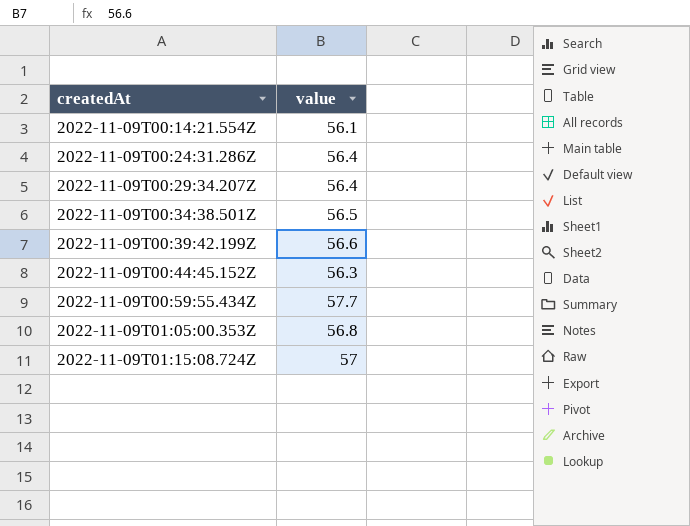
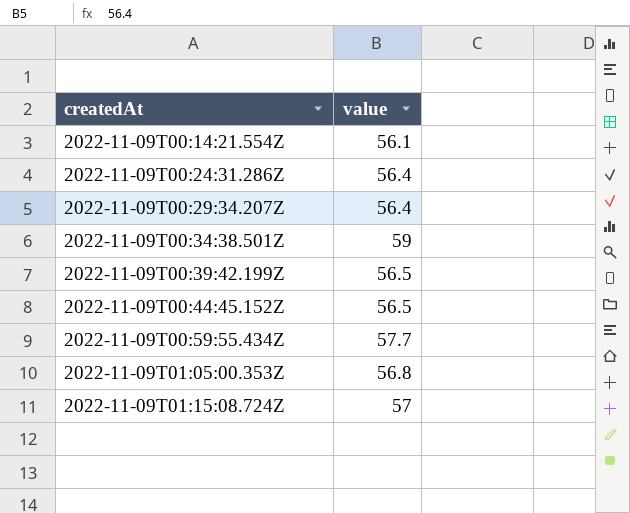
2022-11-09T00:34:38.501Z | value: 56.5 -> 59
2022-11-09T00:39:42.199Z | value: 56.6 -> 56.5
2022-11-09T00:44:45.152Z | value: 56.3 -> 56.5

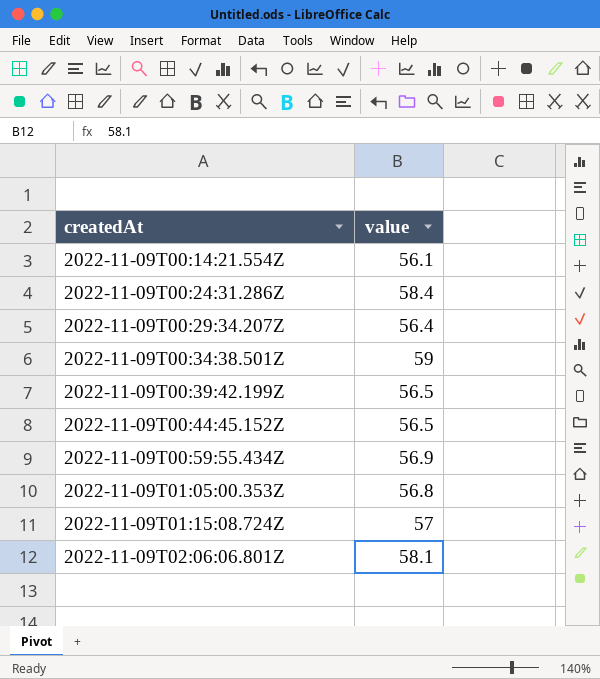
2022-11-09T00:24:31.286Z | value: 56.4 -> 58.4
2022-11-09T00:59:55.434Z | value: 57.7 -> 56.9
row 2022-11-09T02:06:06.801Z: none -> 58.1

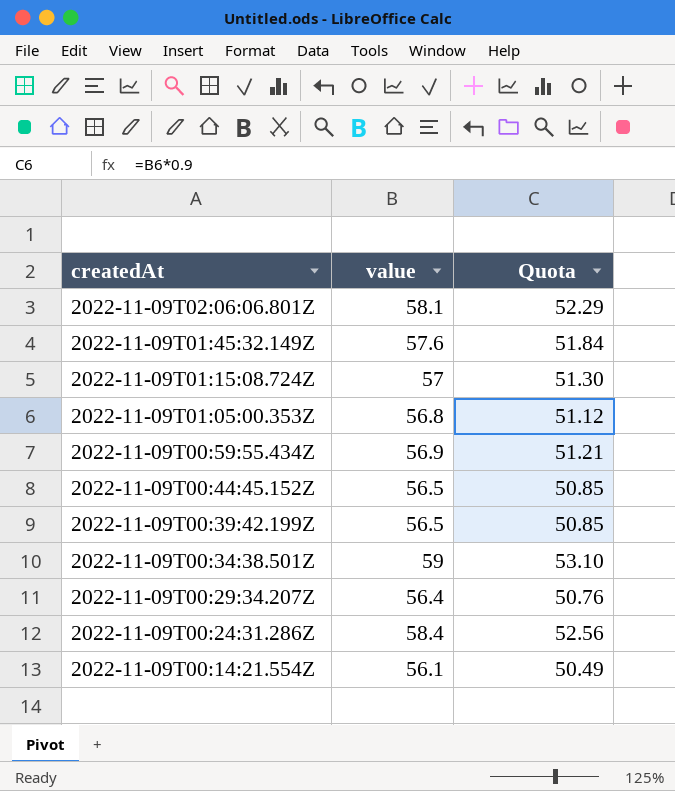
row order: createdAt ascending -> createdAt descending
column Quota | formula: none -> [value] * 0.9
row 2022-11-09T01:45:32.149Z: none -> 57.6 | 51.84

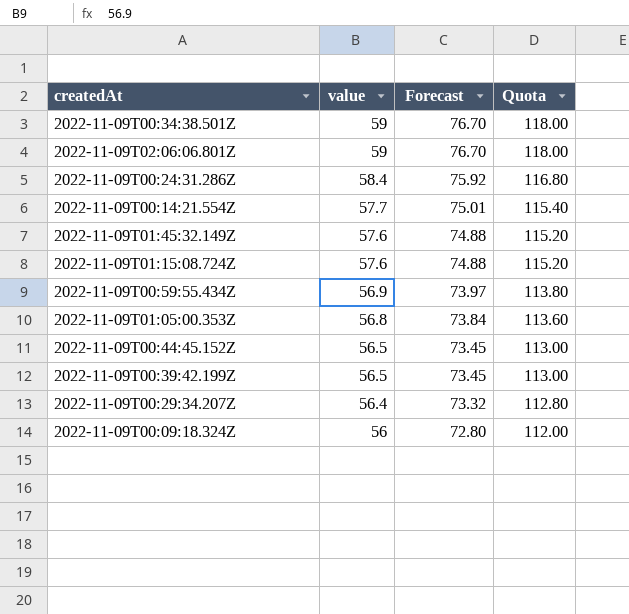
row order: createdAt descending -> value descending
column Forecast | formula: none -> [value] * 1.3
column Quota | formula: [value] * 0.9 -> [value] * 2
2022-11-09T02:06:06.801Z | value: 58.1 -> 59
2022-11-09T00:14:21.554Z | value: 56.1 -> 57.7
2022-11-09T01:15:08.724Z | value: 57 -> 57.6
row 2022-11-09T00:09:18.324Z: none -> 56 | 72.80 | 112.00

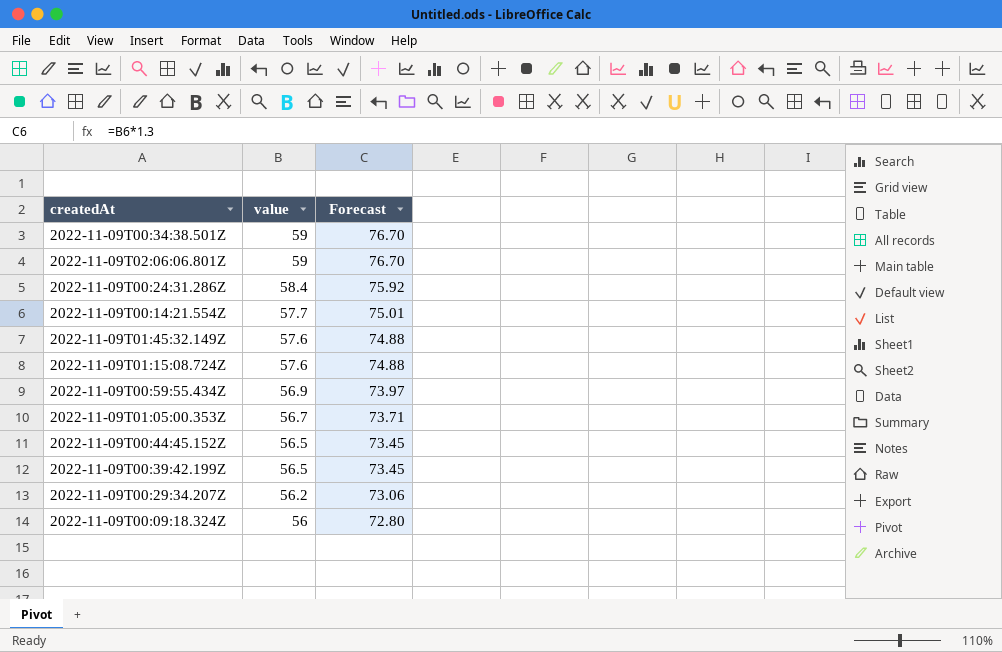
column Quota | formula: [value] * 2 -> none
2022-11-09T01:05:00.353Z | value: 56.8 -> 56.7
2022-11-09T01:05:00.353Z | Forecast: 73.84 -> 73.71
2022-11-09T00:29:34.207Z | value: 56.4 -> 56.2
2022-11-09T00:29:34.207Z | Forecast: 73.32 -> 73.06

